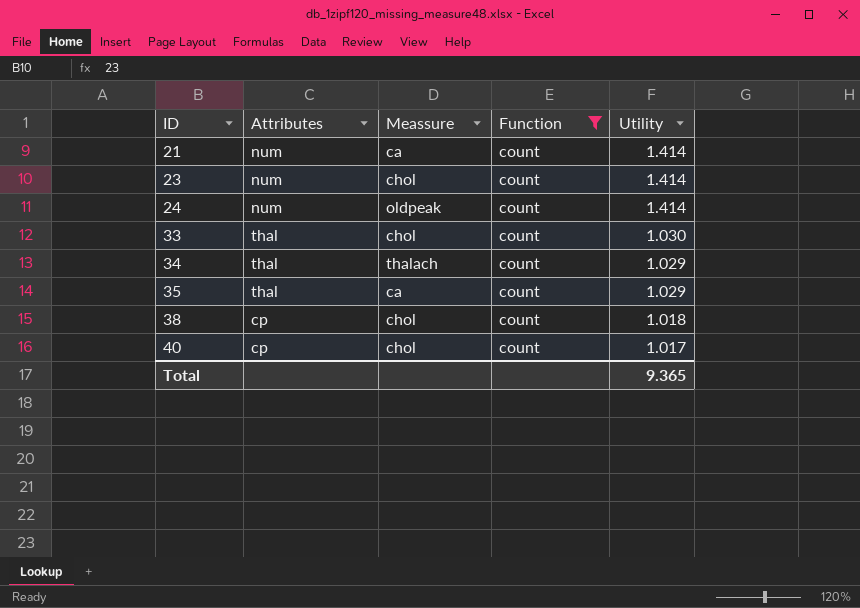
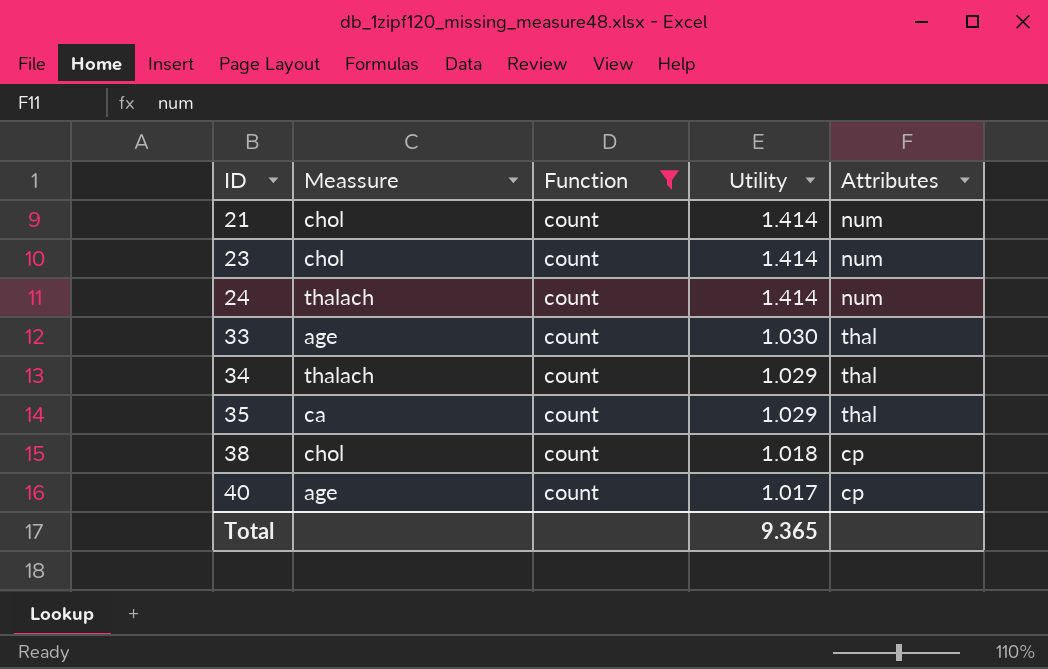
column Attributes | position: 2 -> 5
21 | Meassure: ca -> chol
24 | Meassure: oldpeak -> thalach
33 | Meassure: chol -> age
40 | Meassure: chol -> age

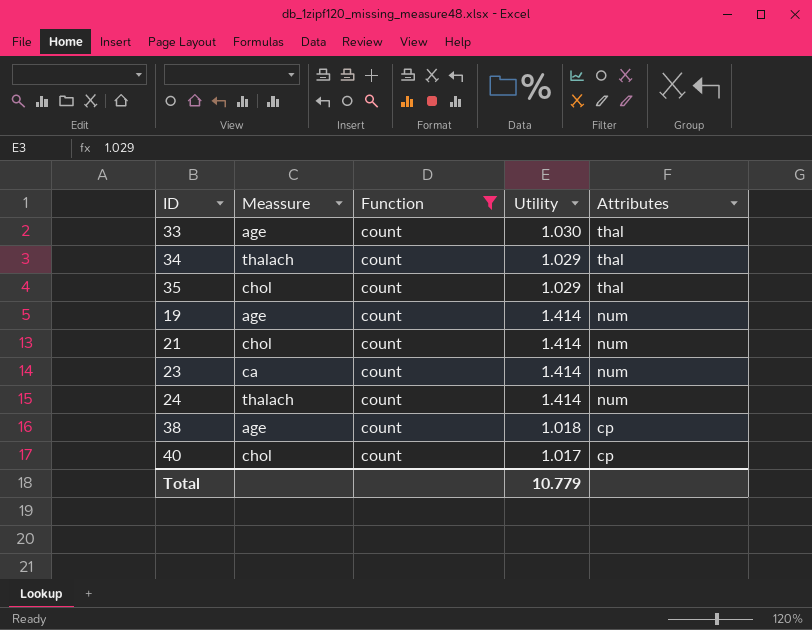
row order: ID ascending -> Attributes descending
35 | Meassure: ca -> chol
row 19: none -> age | count | 1.414 | num
23 | Meassure: chol -> ca
38 | Meassure: chol -> age
40 | Meassure: age -> chol
Total | Utility: 9.365 -> 10.779

